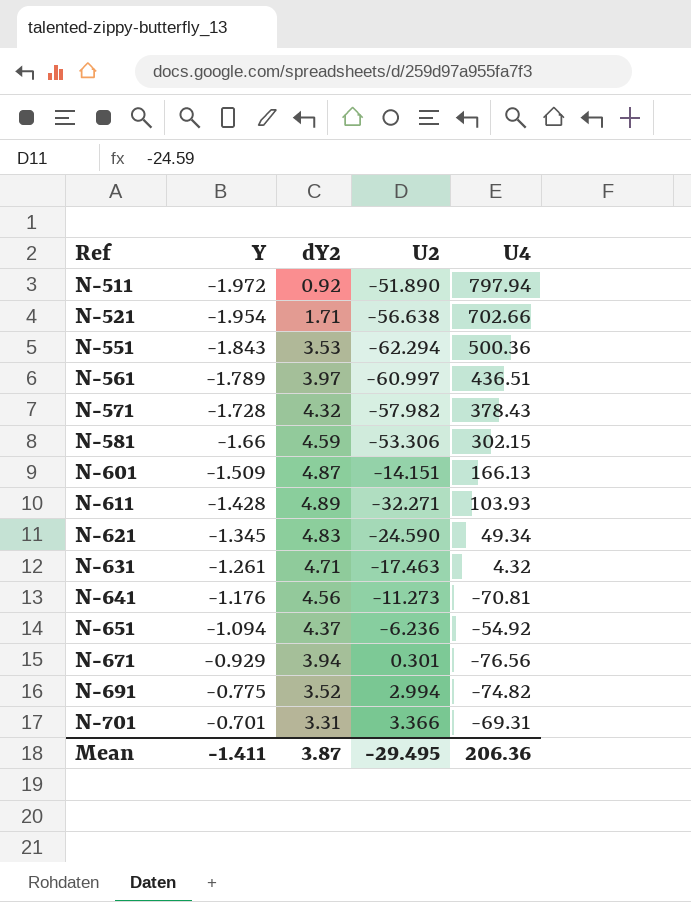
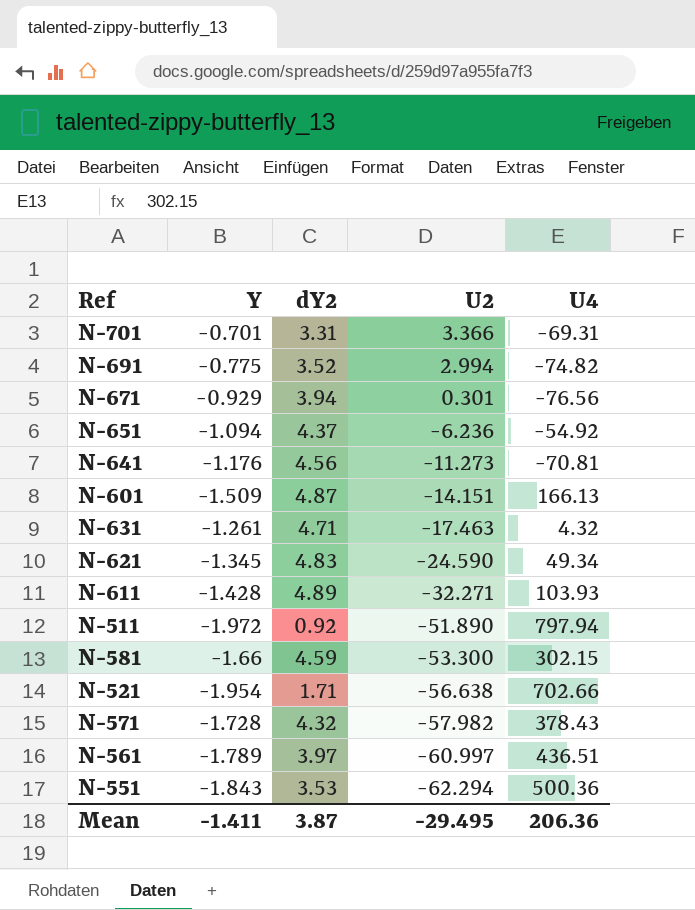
row order: Ref ascending -> U2 descending
N-581 | U2: -53.306 -> -53.300

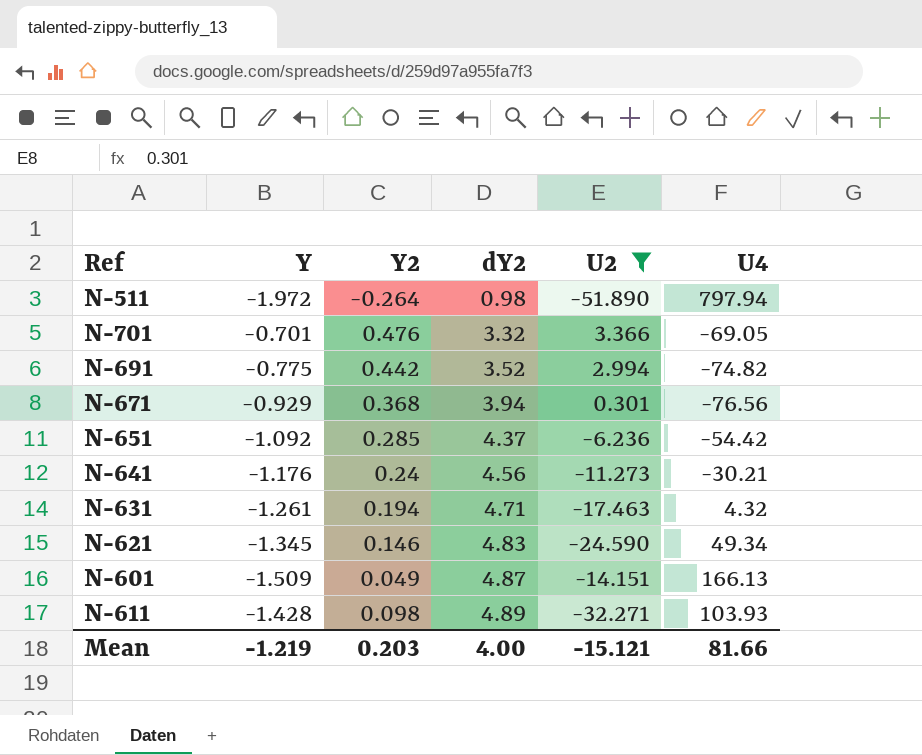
filter: none -> U2 >= -51.890
row order: U2 descending -> dY2 ascending
column Y2 | position: none -> 3
N-511 | dY2: 0.92 -> 0.98
N-701 | dY2: 3.31 -> 3.32
N-701 | U4: -69.31 -> -69.05
N-651 | Y: -1.094 -> -1.092
N-651 | U4: -54.92 -> -54.42
N-641 | U4: -70.81 -> -30.21
Mean | Y: -1.411 -> -1.219
Mean | dY2: 3.87 -> 4.00
Mean | U2: -29.495 -> -15.121
Mean | U4: 206.36 -> 81.66

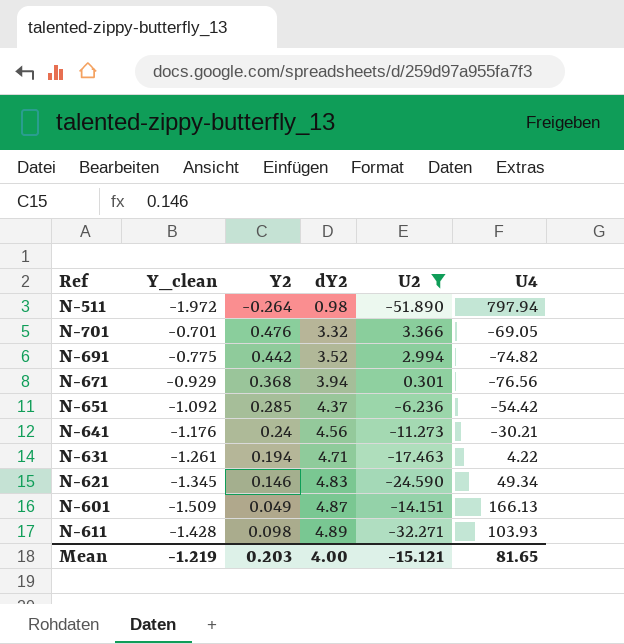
column name: Y -> Y_clean
N-631 | U4: 4.32 -> 4.22
Mean | U4: 81.66 -> 81.65

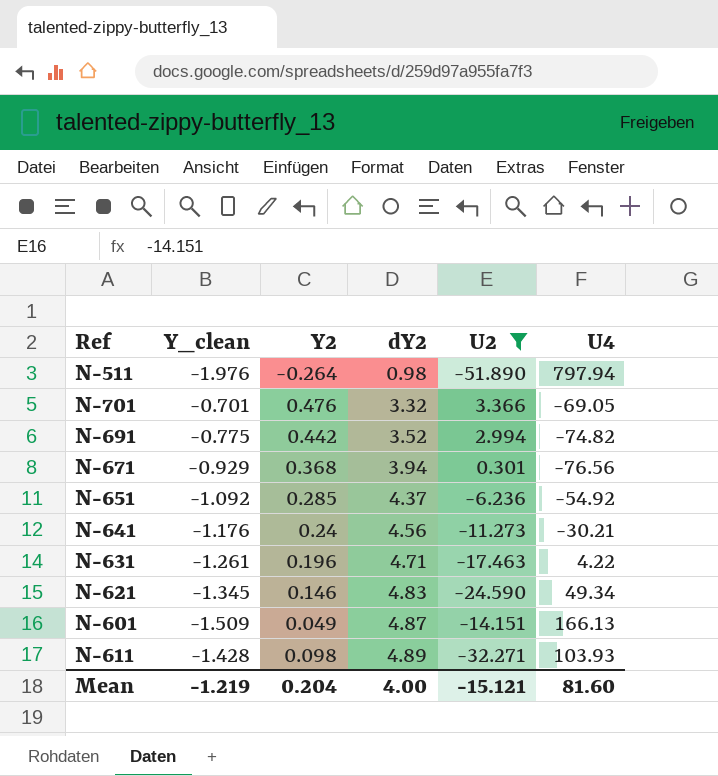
N-511 | Y_clean: -1.972 -> -1.976
N-651 | U4: -54.42 -> -54.92
N-631 | Y2: 0.194 -> 0.196
Mean | Y2: 0.203 -> 0.204
Mean | U4: 81.65 -> 81.60

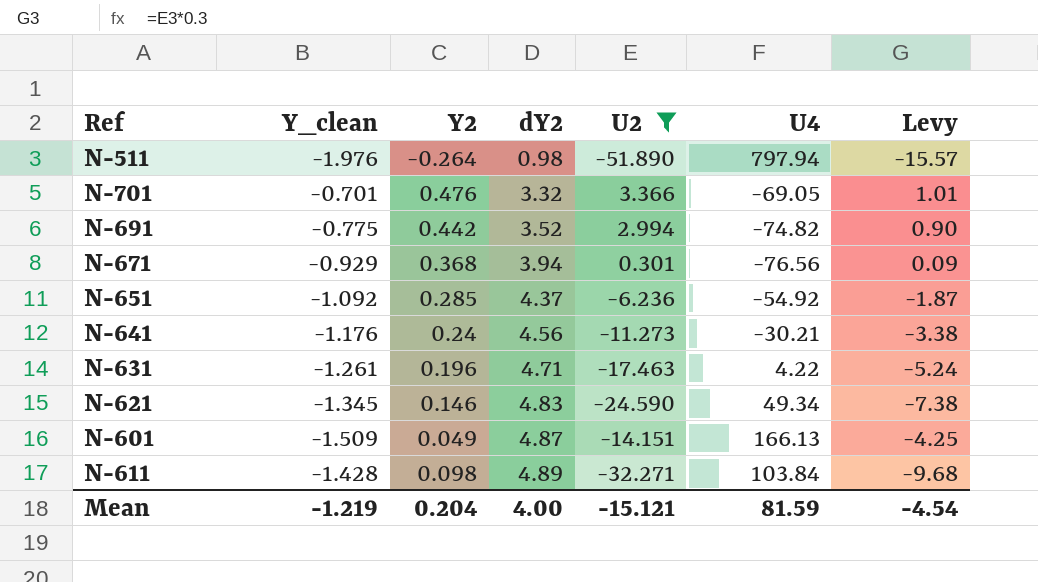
column Levy | formula: none -> [U2] * 0.3
N-611 | U4: 103.93 -> 103.84
Mean | U4: 81.60 -> 81.59

